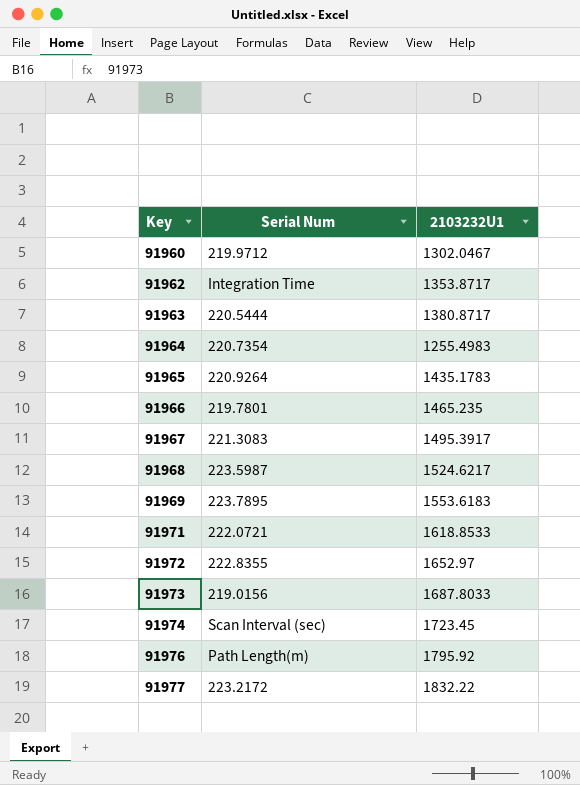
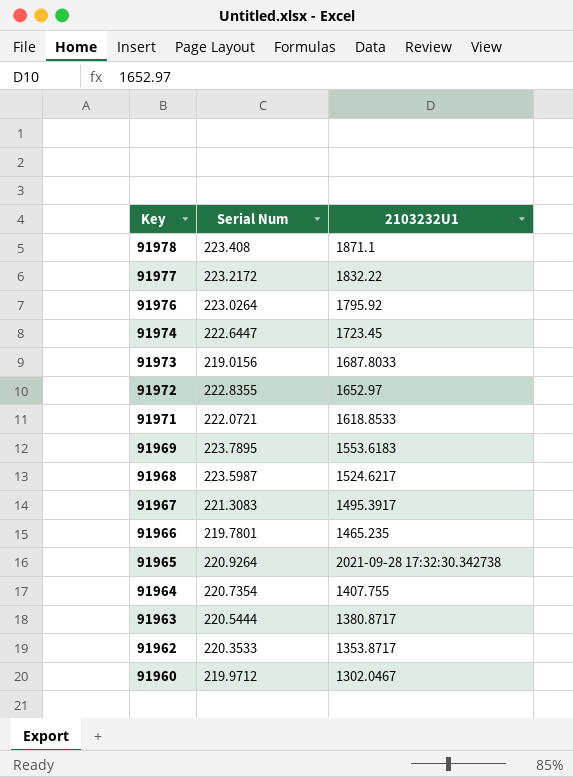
row order: Key ascending -> Key descending
row 91978: none -> 223.408 | 1871.1
91976 | Serial Num: Path Length(m) -> 223.0264
91974 | Serial Num: Scan Interval (sec) -> 222.6447
91965 | 2103232U1: 1435.1783 -> 2021-09-28 17:32:30.342738
91964 | 2103232U1: 1255.4983 -> 1407.755
91962 | Serial Num: Integration Time -> 220.3533

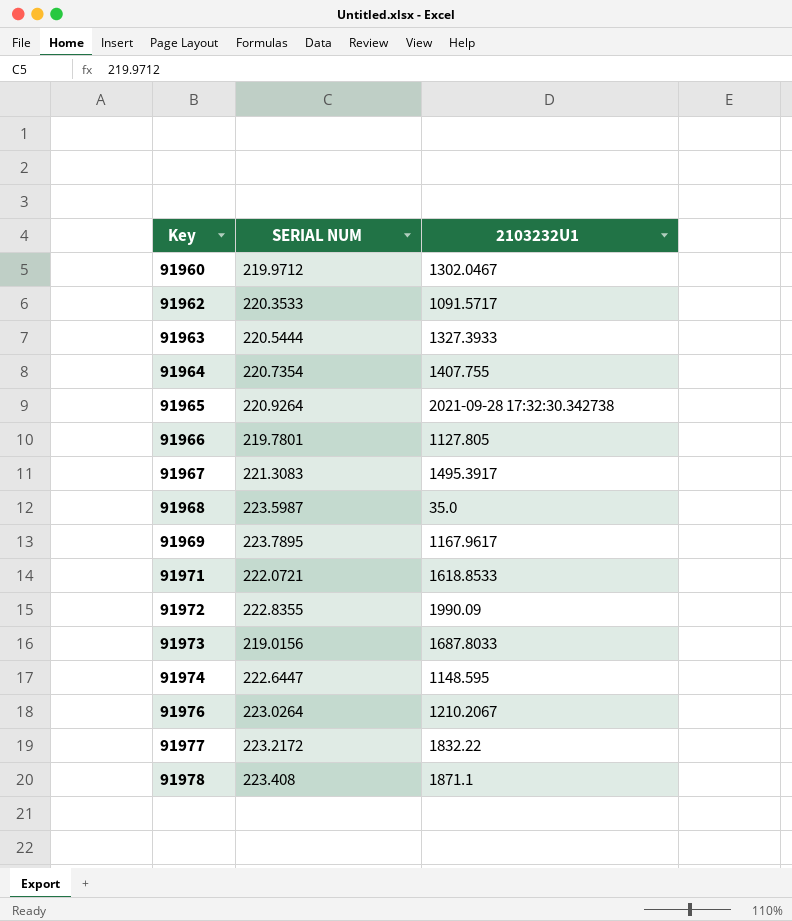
row order: Key descending -> Key ascending
column name: Serial Num -> SERIAL NUM
91962 | 2103232U1: 1353.8717 -> 1091.5717
91963 | 2103232U1: 1380.8717 -> 1327.3933
91966 | 2103232U1: 1465.235 -> 1127.805
91968 | 2103232U1: 1524.6217 -> 35.0
91969 | 2103232U1: 1553.6183 -> 1167.9617
91972 | 2103232U1: 1652.97 -> 1990.09
91974 | 2103232U1: 1723.45 -> 1148.595
91976 | 2103232U1: 1795.92 -> 1210.2067

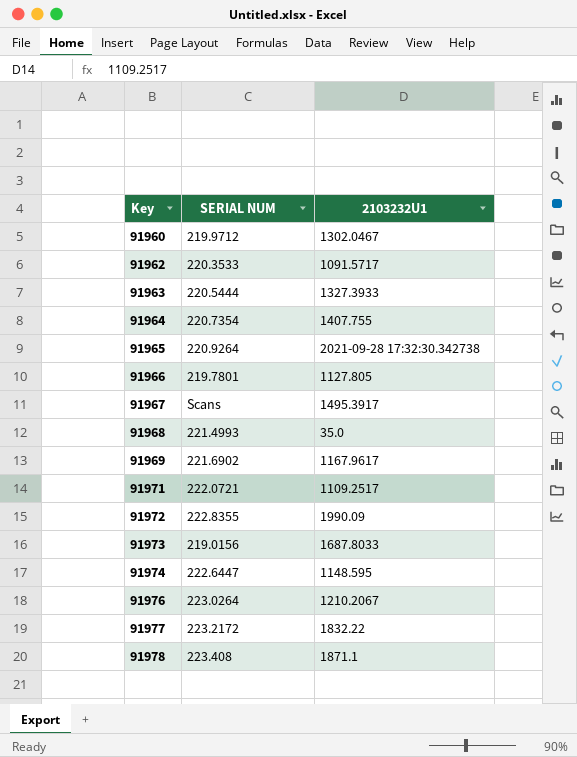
91967 | SERIAL NUM: 221.3083 -> Scans
91968 | SERIAL NUM: 223.5987 -> 221.4993
91969 | SERIAL NUM: 223.7895 -> 221.6902
91971 | 2103232U1: 1618.8533 -> 1109.2517

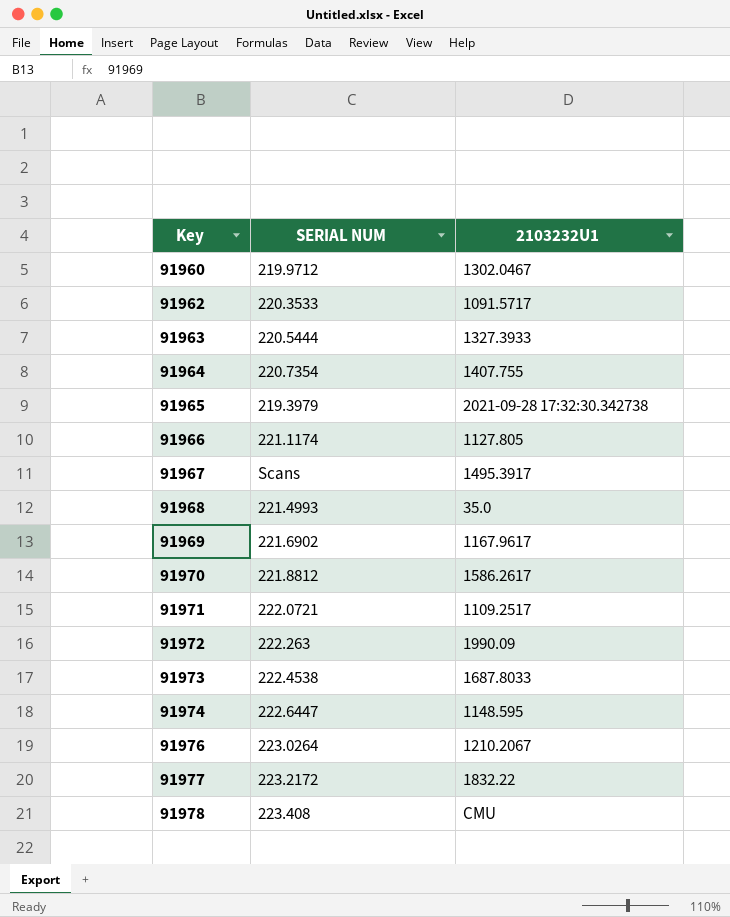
91965 | SERIAL NUM: 220.9264 -> 219.3979
91966 | SERIAL NUM: 219.7801 -> 221.1174
row 91970: none -> 221.8812 | 1586.2617
91972 | SERIAL NUM: 222.8355 -> 222.263
91973 | SERIAL NUM: 219.0156 -> 222.4538
91978 | 2103232U1: 1871.1 -> CMU

